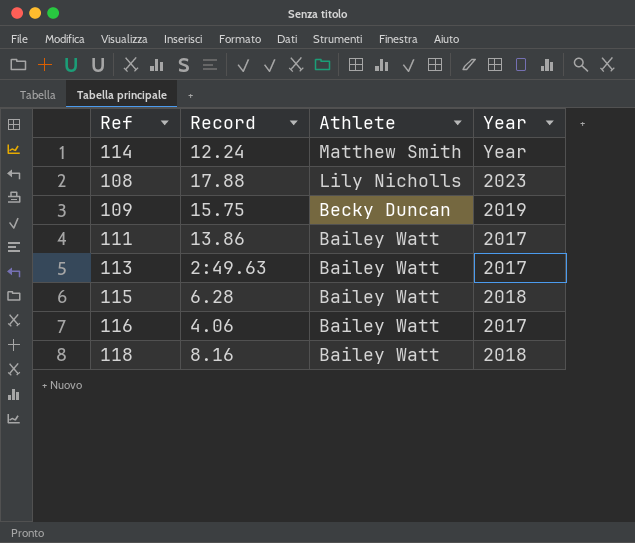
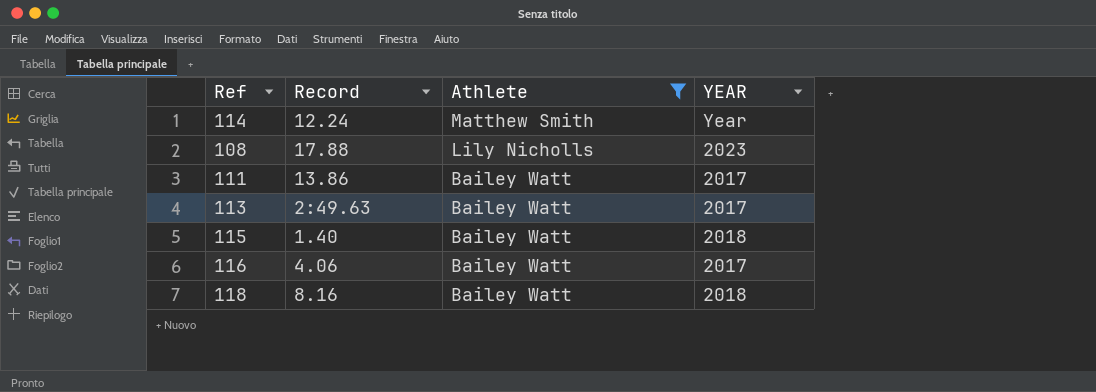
filter: none -> Athlete != Becky Duncan
column name: Year -> YEAR
115 | Record: 6.28 -> 1.40

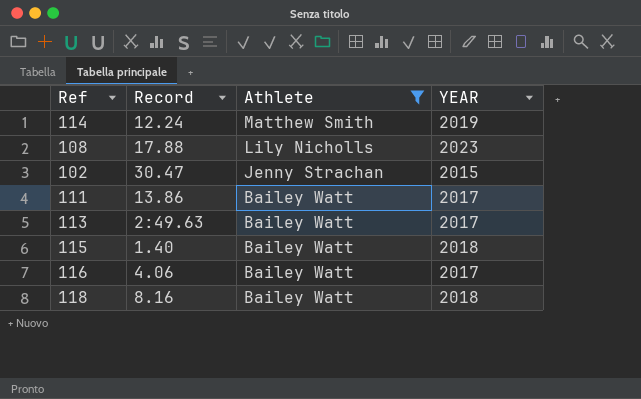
114 | YEAR: Year -> 2019
row 102: none -> 30.47 | Jenny Strachan | 2015

